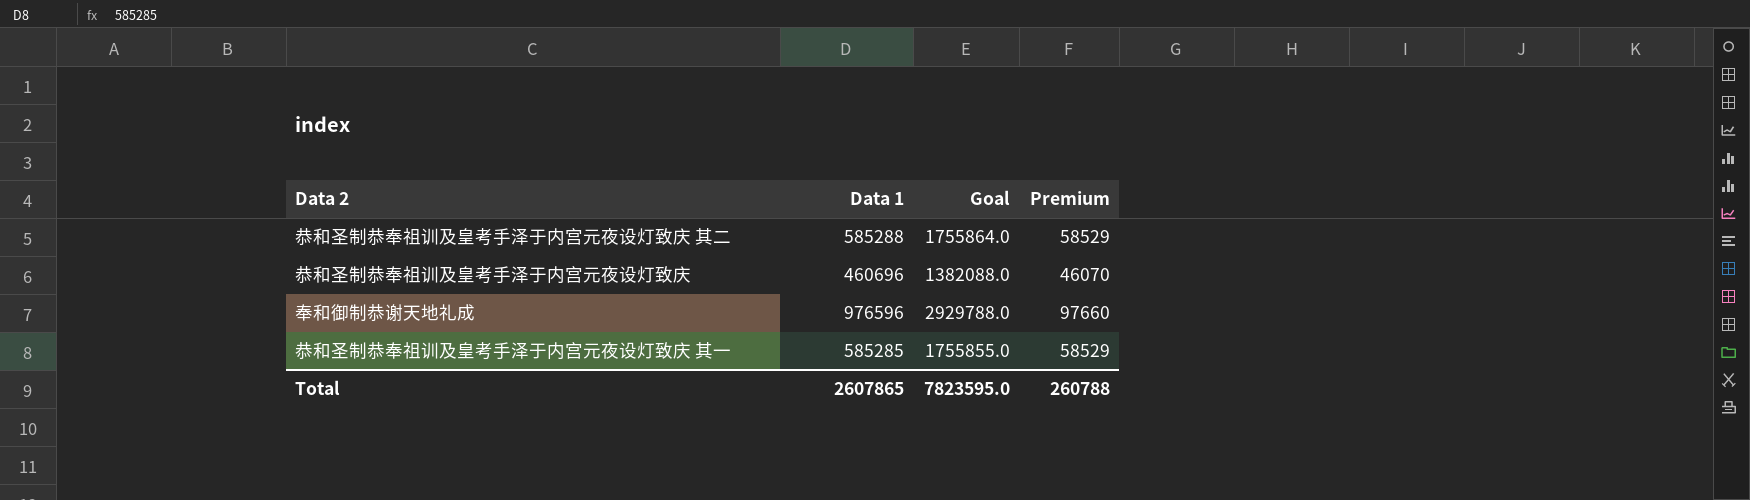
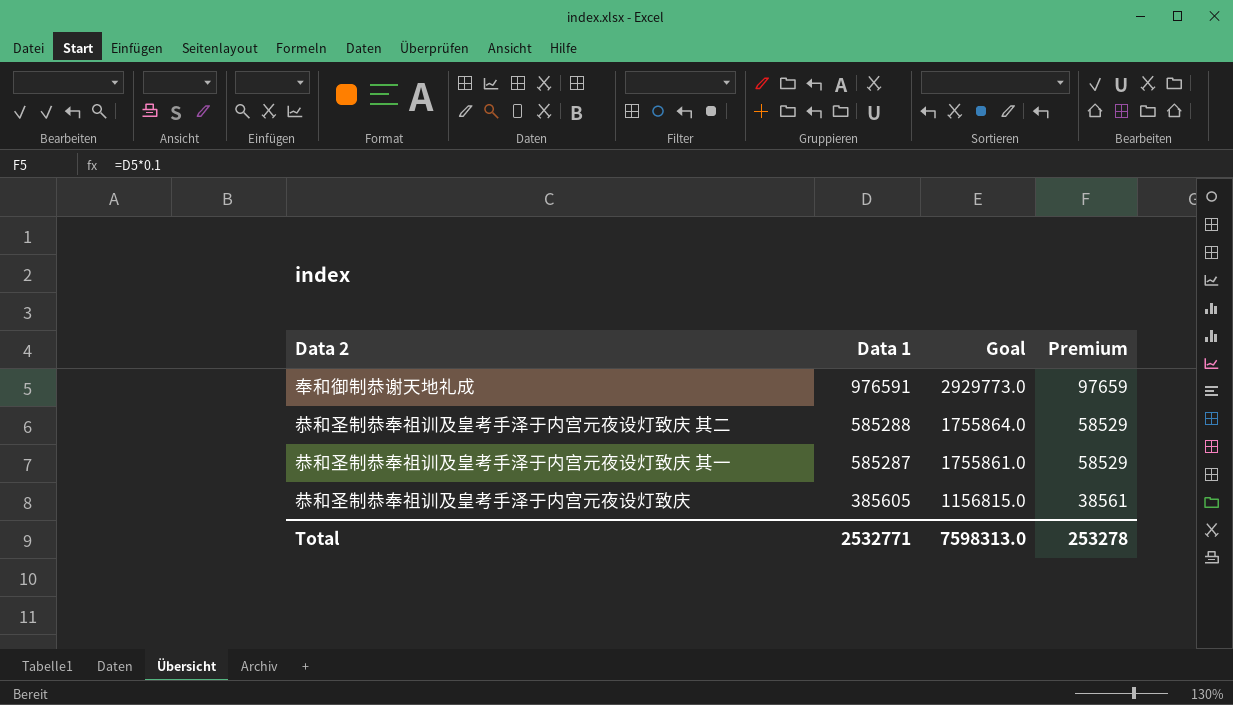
row order: none -> Data 1 descending
奉和御制恭谢天地礼成 | Data 1: 976596 -> 976591
奉和御制恭谢天地礼成 | Goal: 2929788.0 -> 2929773.0
奉和御制恭谢天地礼成 | Premium: 97660 -> 97659
恭和圣制恭奉祖训及皇考手泽于内宫元夜设灯致庆 其一 | Data 1: 585285 -> 585287
恭和圣制恭奉祖训及皇考手泽于内宫元夜设灯致庆 其一 | Goal: 1755855.0 -> 1755861.0
恭和圣制恭奉祖训及皇考手泽于内宫元夜设灯致庆 | Data 1: 460696 -> 385605
恭和圣制恭奉祖训及皇考手泽于内宫元夜设灯致庆 | Goal: 1382088.0 -> 1156815.0
恭和圣制恭奉祖训及皇考手泽于内宫元夜设灯致庆 | Premium: 46070 -> 38561
Total | Data 1: 2607865 -> 2532771
Total | Goal: 7823595.0 -> 7598313.0
Total | Premium: 260788 -> 253278

